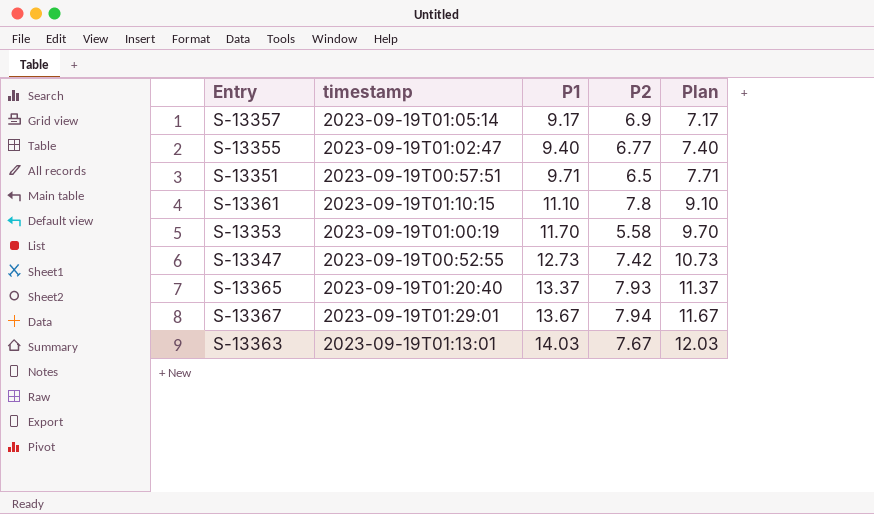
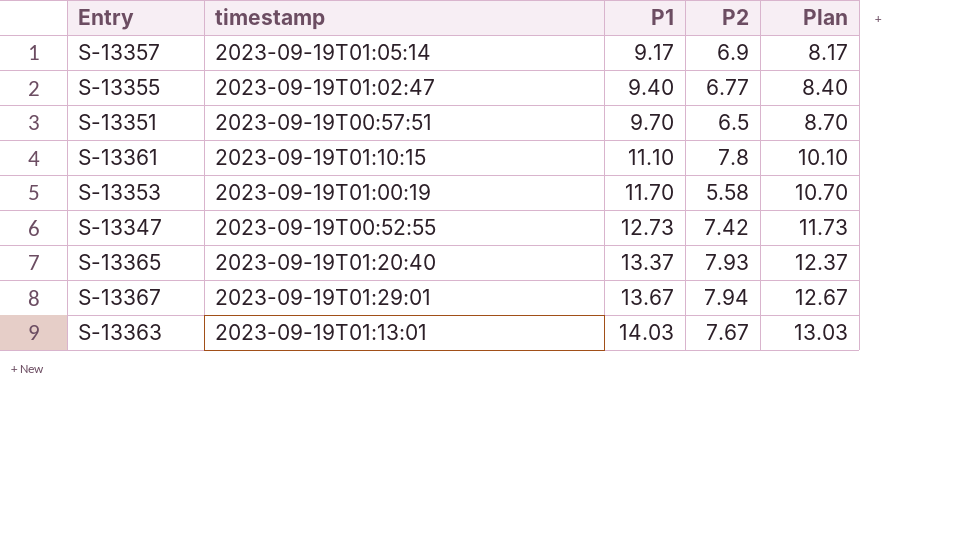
column Plan | formula: [P1] - 2 -> [P1] - 1
S-13351 | P1: 9.71 -> 9.70

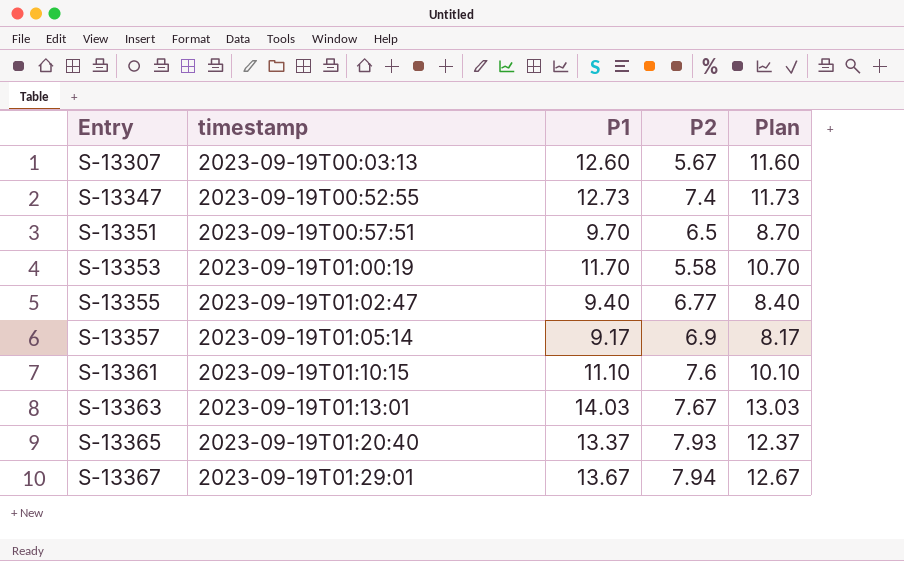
row order: P1 ascending -> Entry ascending
row S-13307: none -> 2023-09-19T00:03:13 | 12.60 | 5.67 | 11.60
S-13347 | P2: 7.42 -> 7.4
S-13361 | P2: 7.8 -> 7.6

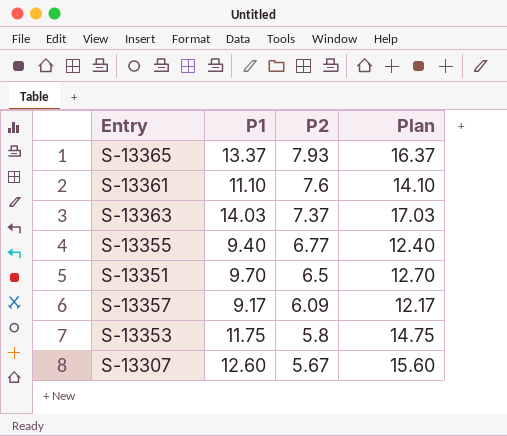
row order: Entry ascending -> P2 descending
column timestamp | position: 2 -> none
column Plan | formula: [P1] - 1 -> [P1] + 3
row S-13347: 2023-09-19T00:52:55 | 12.73 | 7.4 | 11.73 -> none
row S-13367: 2023-09-19T01:29:01 | 13.67 | 7.94 | 12.67 -> none
S-13363 | P2: 7.67 -> 7.37
S-13357 | P2: 6.9 -> 6.09
S-13353 | P1: 11.70 -> 11.75
S-13353 | P2: 5.58 -> 5.8

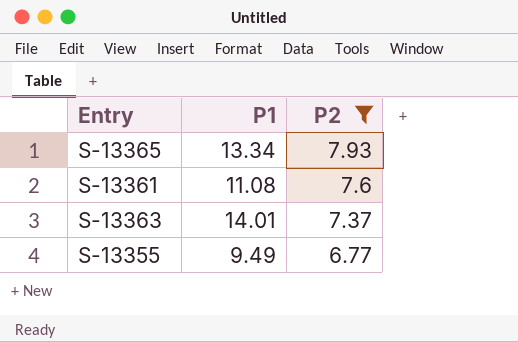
filter: none -> P2 >= 6.77
column Plan | formula: [P1] + 3 -> none
S-13365 | P1: 13.37 -> 13.34
S-13361 | P1: 11.10 -> 11.08
S-13363 | P1: 14.03 -> 14.01
S-13355 | P1: 9.40 -> 9.49

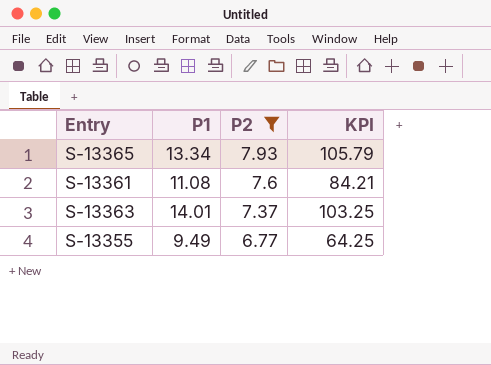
column KPI | formula: none -> [P1] * [P2]

